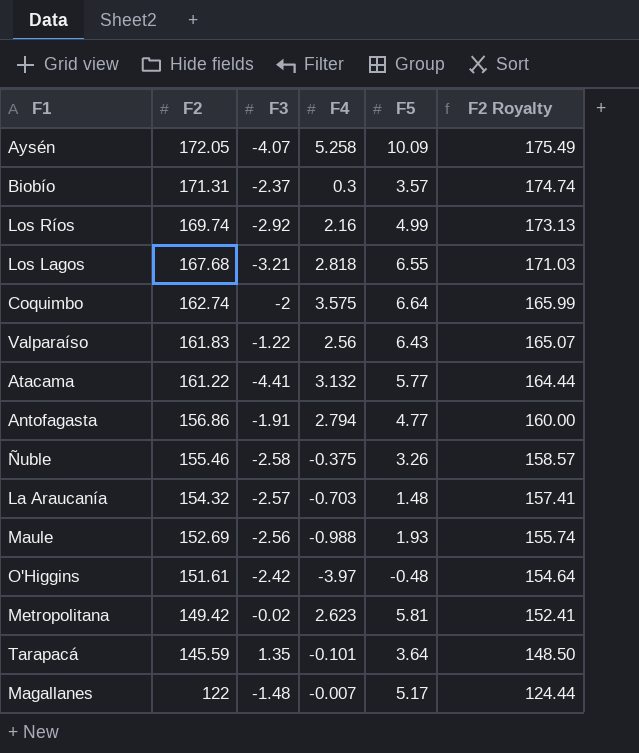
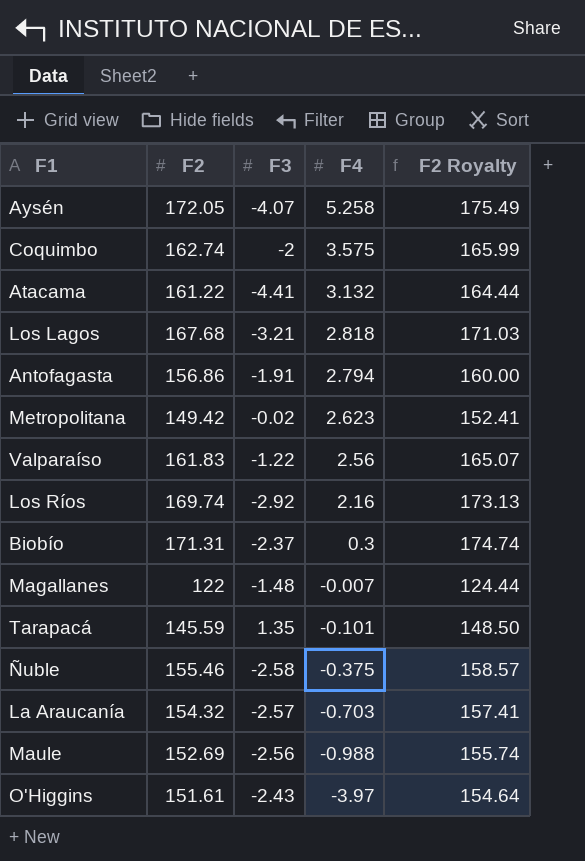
row order: F2 descending -> F4 descending
column F5 | position: 5 -> none
O'Higgins | F3: -2.42 -> -2.43

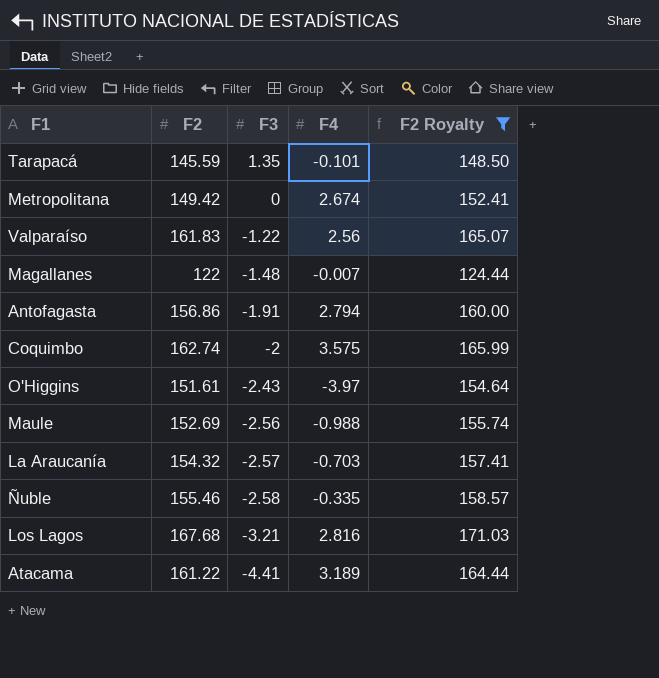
filter: none -> F2 Royalty <= 171.03
row order: F4 descending -> F3 descending
Metropolitana | F3: -0.02 -> 0
Metropolitana | F4: 2.623 -> 2.674
Ñuble | F4: -0.375 -> -0.335
Los Lagos | F4: 2.818 -> 2.816
Atacama | F4: 3.132 -> 3.189

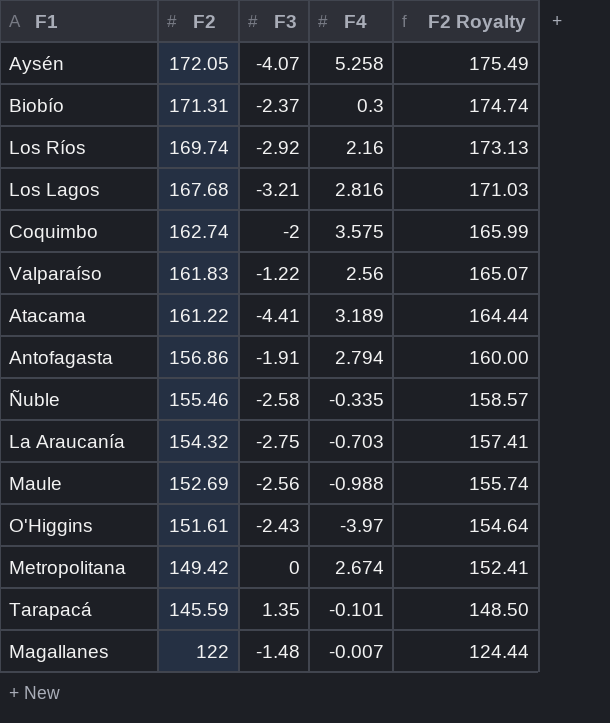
filter: F2 Royalty <= 171.03 -> none
row order: F3 descending -> F2 descending
La Araucanía | F3: -2.57 -> -2.75

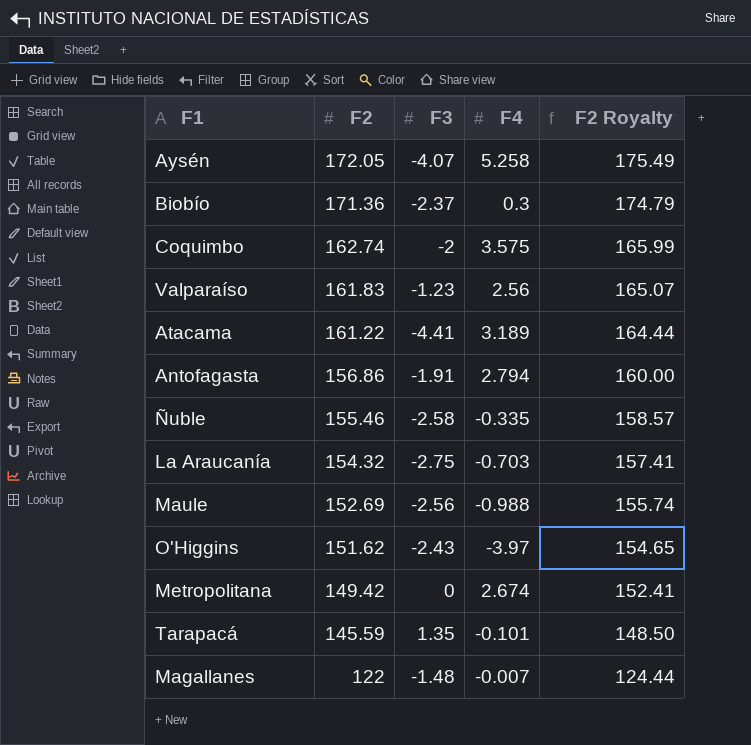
row Los Ríos: 169.74 | -2.92 | 2.16 | 173.13 -> none
row Los Lagos: 167.68 | -3.21 | 2.816 | 171.03 -> none
Biobío | F2: 171.31 -> 171.36
Biobío | F2 Royalty: 174.74 -> 174.79
Valparaíso | F3: -1.22 -> -1.23
O'Higgins | F2: 151.61 -> 151.62
O'Higgins | F2 Royalty: 154.64 -> 154.65

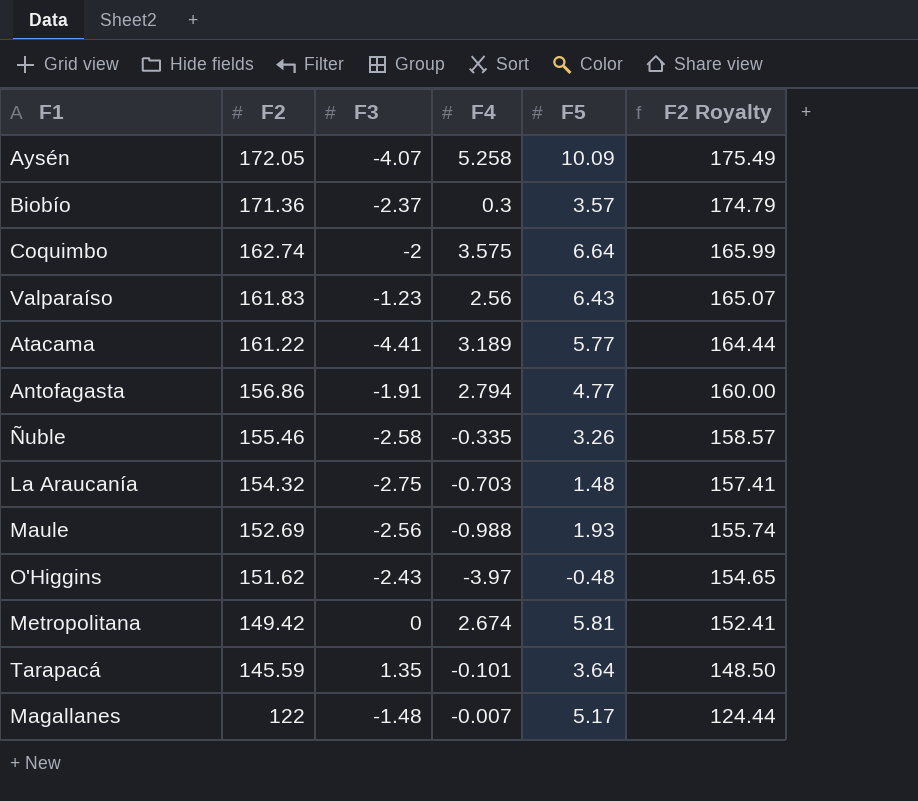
column F5 | position: none -> 5

